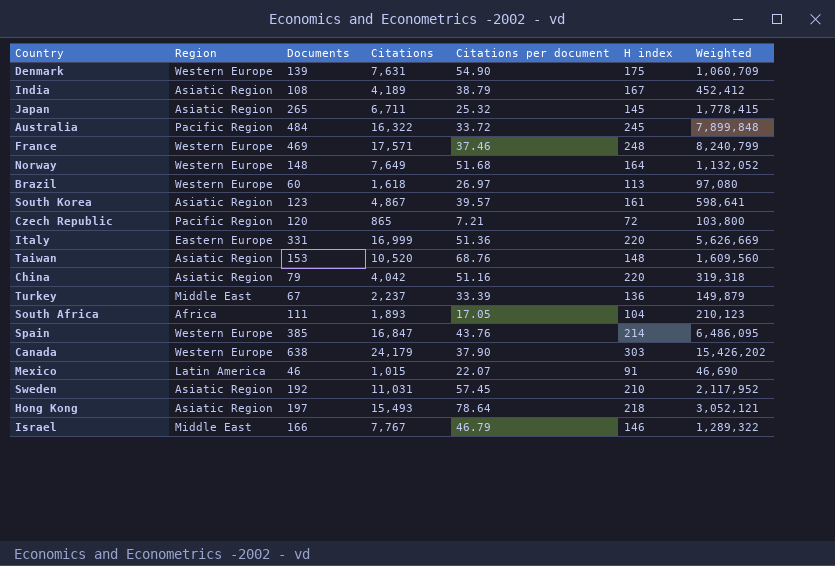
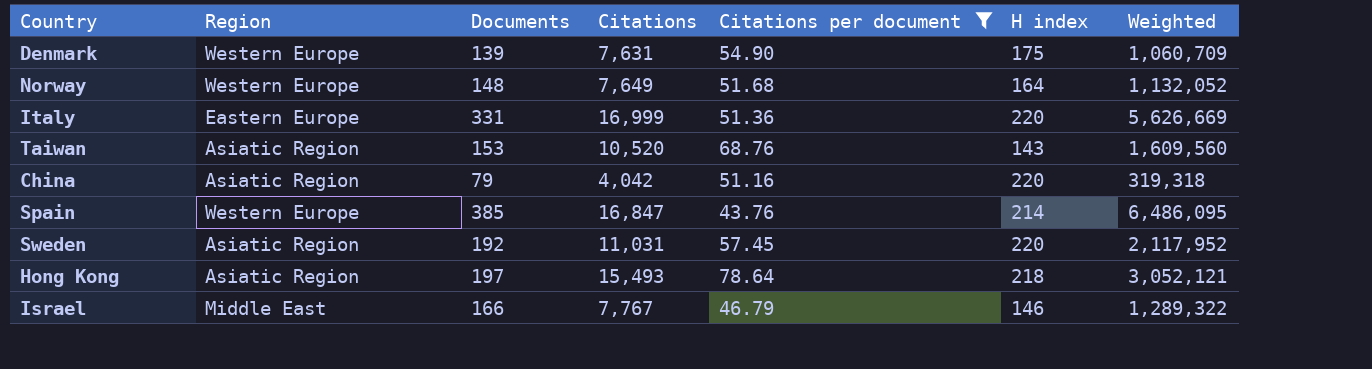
filter: none -> Citations per document >= 43.76
Taiwan | H index: 148 -> 143
Sweden | H index: 210 -> 220

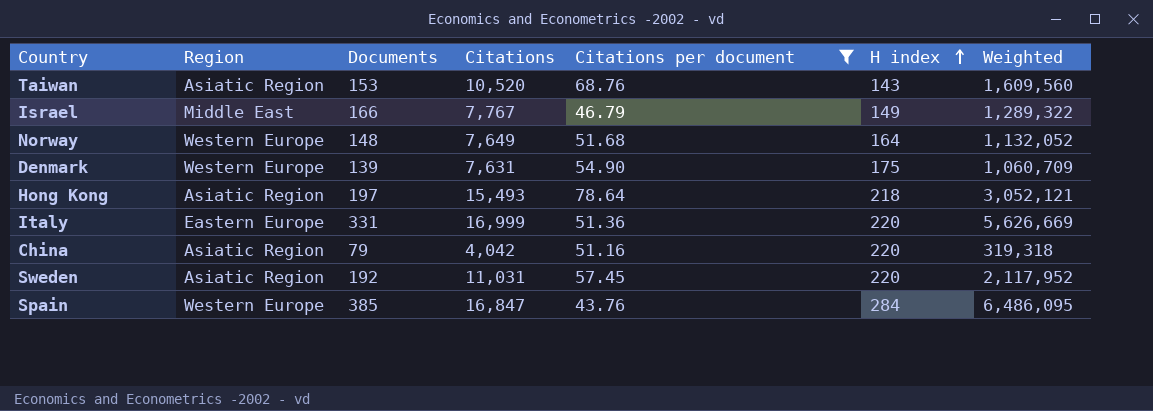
row order: none -> H index ascending
Israel | H index: 146 -> 149
Spain | H index: 214 -> 284

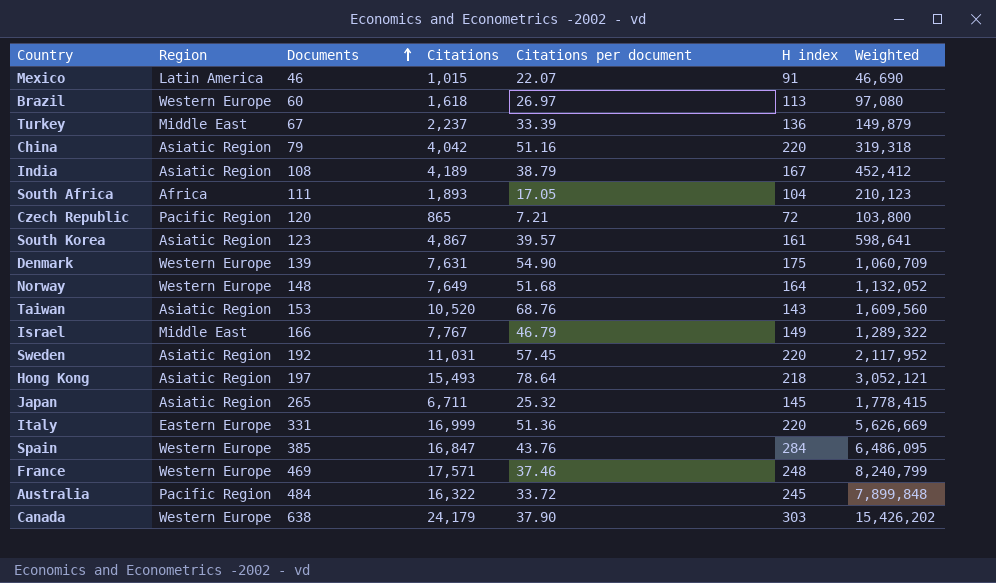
filter: Citations per document >= 43.76 -> none
row order: H index ascending -> Documents ascending

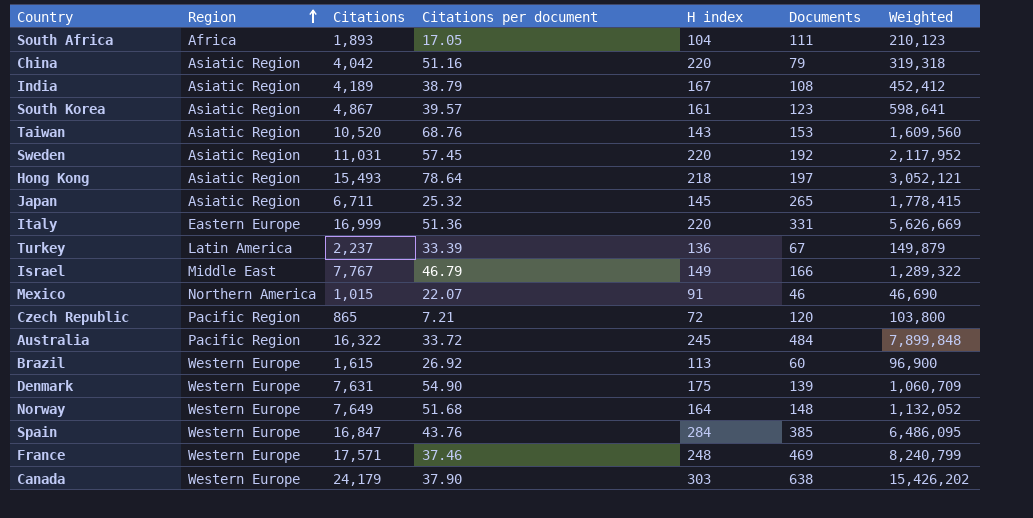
row order: Documents ascending -> Region ascending
column Documents | position: 3 -> 6
Turkey | Region: Middle East -> Latin America
Mexico | Region: Latin America -> Northern America
Brazil | Citations: 1,618 -> 1,615
Brazil | Citations per document: 26.97 -> 26.92
Brazil | Weighted: 97,080 -> 96,900

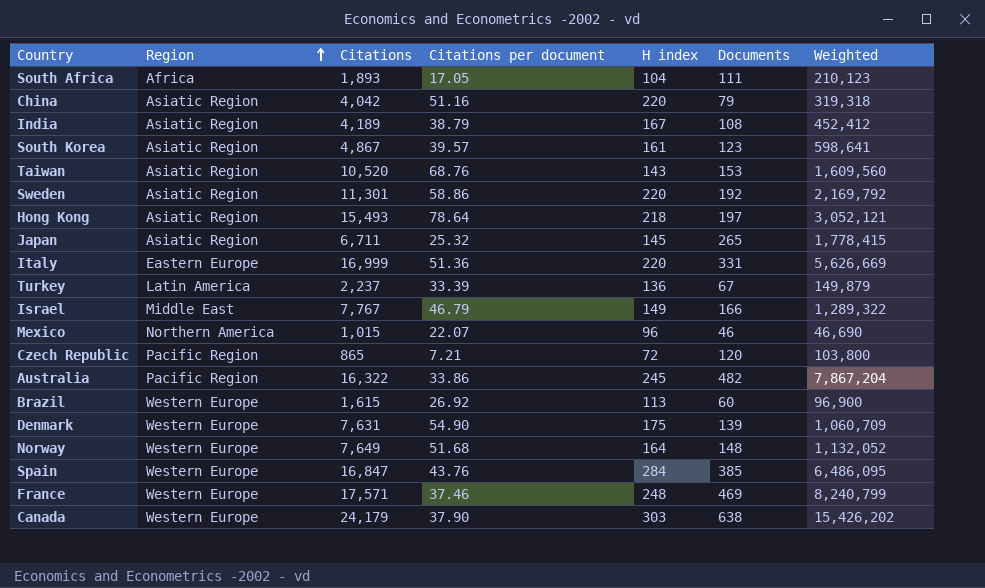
Sweden | Citations: 11,031 -> 11,301
Sweden | Citations per document: 57.45 -> 58.86
Sweden | Weighted: 2,117,952 -> 2,169,792
Mexico | H index: 91 -> 96
Australia | Citations per document: 33.72 -> 33.86
Australia | Documents: 484 -> 482
Australia | Weighted: 7,899,848 -> 7,867,204

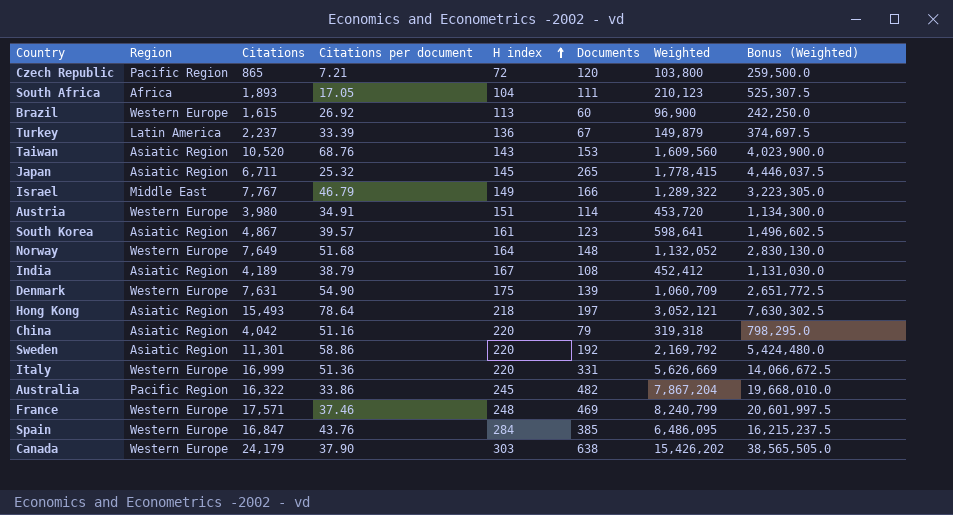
row order: Region ascending -> H index ascending
column Bonus (Weighted) | formula: none -> [Weighted] * 2.5
row Mexico: Northern America | 1,015 | 22.07 | 96 | 46 | 46,690 -> none
row Austria: none -> Western Europe | 3,980 | 34.91 | 151 | 114 | 453,720 | 1,134,300.0
Italy | Region: Eastern Europe -> Western Europe

